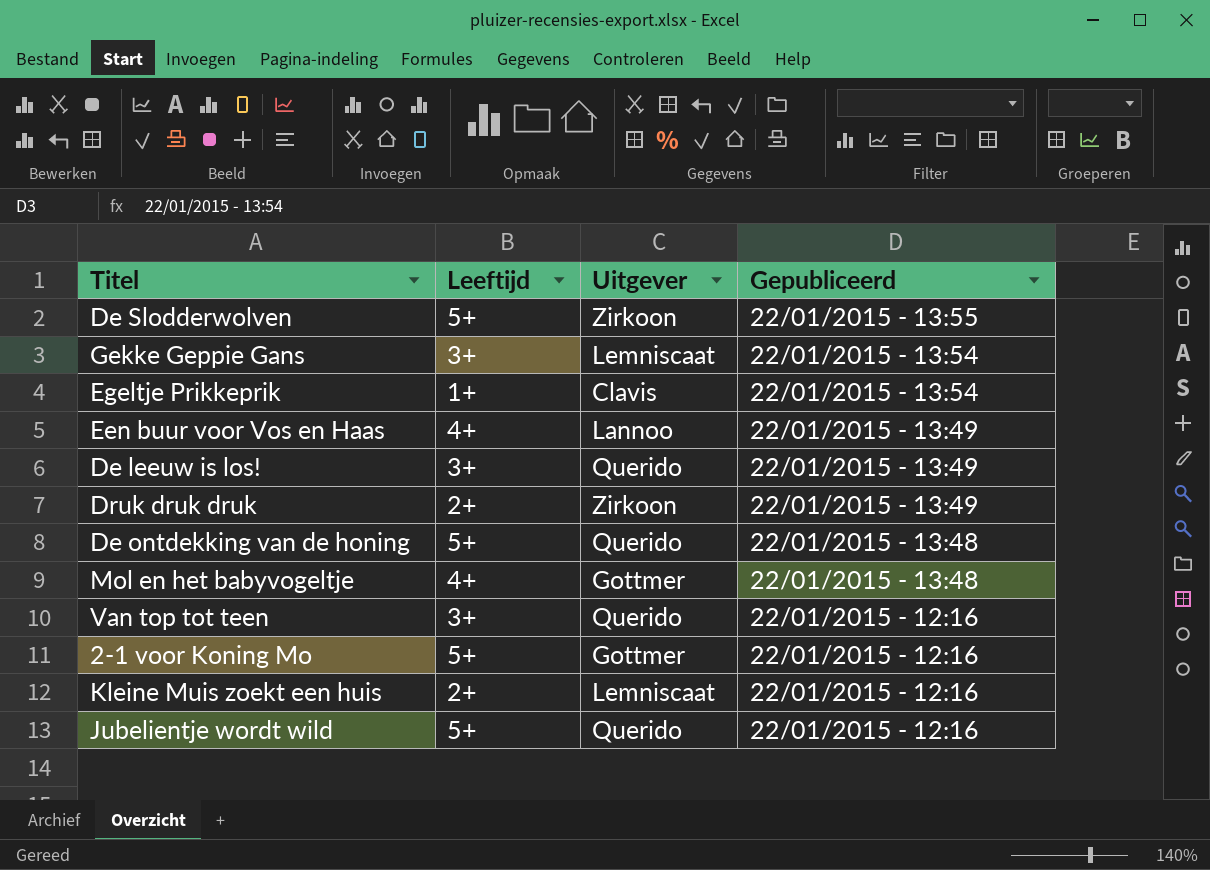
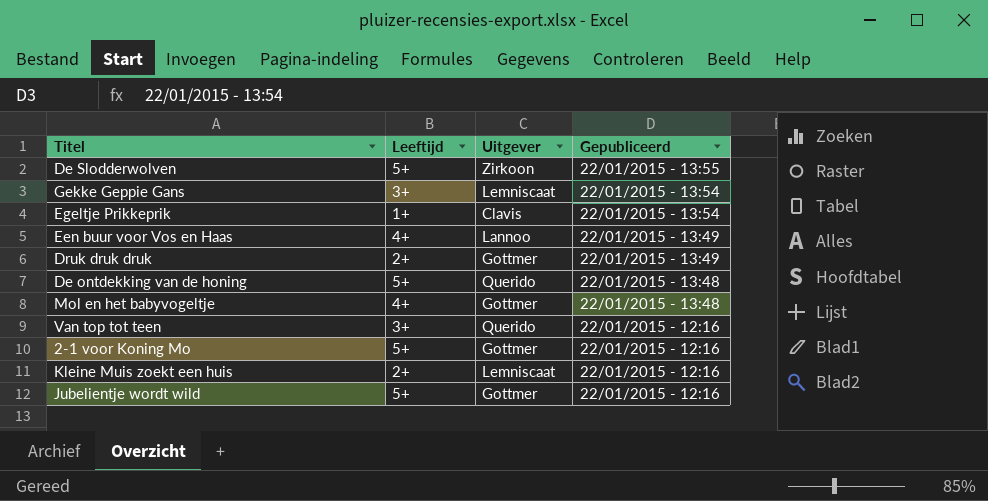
row De leeuw is los!: 3+ | Querido | 22/01/2015 - 13:49 -> none
Druk druk druk | Uitgever: Zirkoon -> Gottmer
Jubelientje wordt wild | Uitgever: Querido -> Gottmer

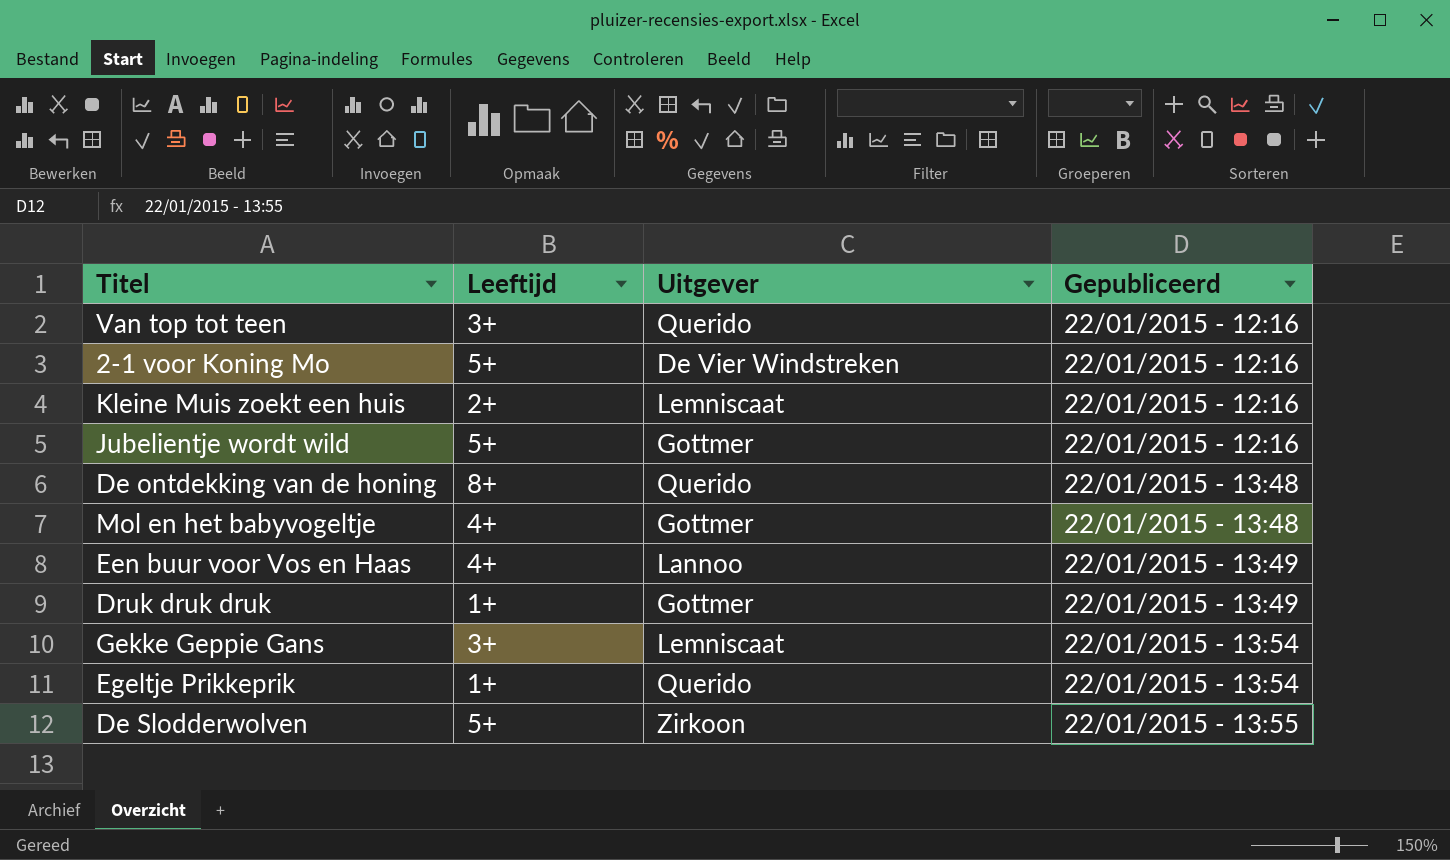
row order: Gepubliceerd descending -> Gepubliceerd ascending
2-1 voor Koning Mo | Uitgever: Gottmer -> De Vier Windstreken
De ontdekking van de honing | Leeftijd: 5+ -> 8+
Druk druk druk | Leeftijd: 2+ -> 1+
Egeltje Prikkeprik | Uitgever: Clavis -> Querido

